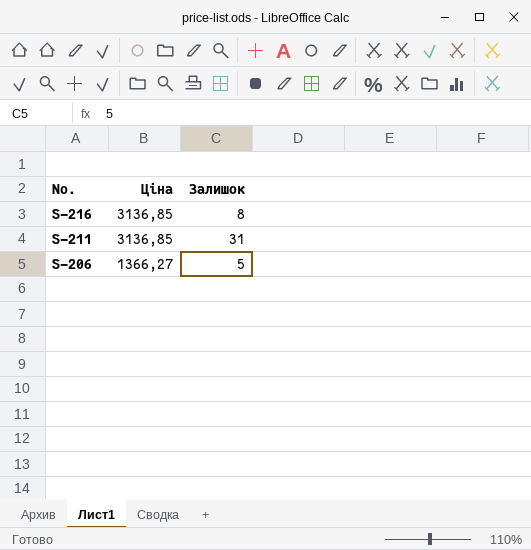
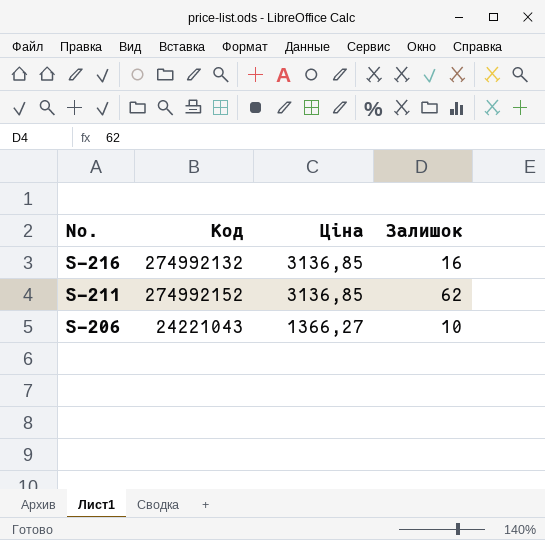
column Код | position: none -> 2
S-216 | Залишок: 8 -> 16
S-211 | Залишок: 31 -> 62
S-206 | Залишок: 5 -> 10

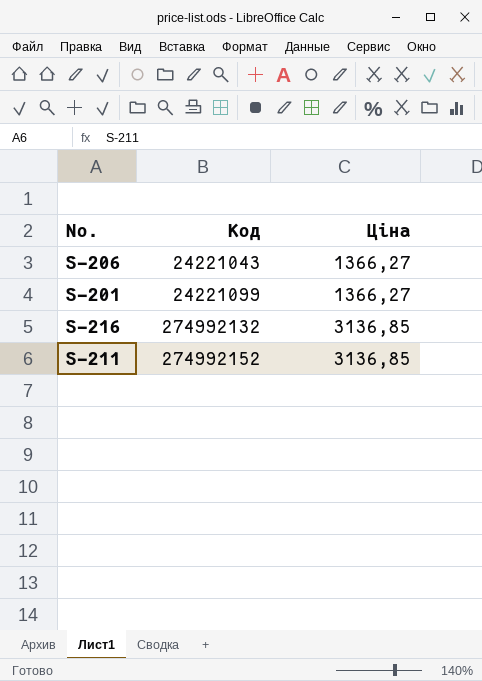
row order: No. descending -> Код ascending
column Залишок | position: 4 -> none
row S-201: none -> 24221099 | 1366,27

